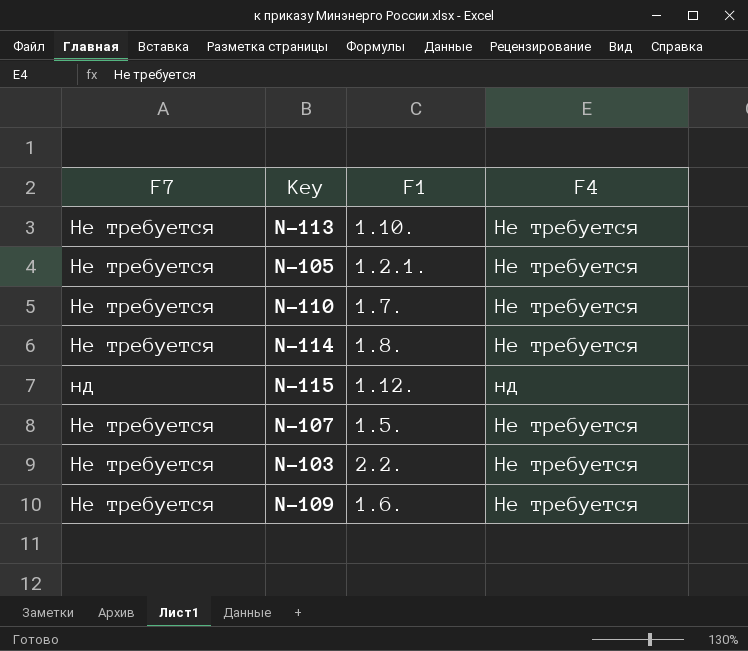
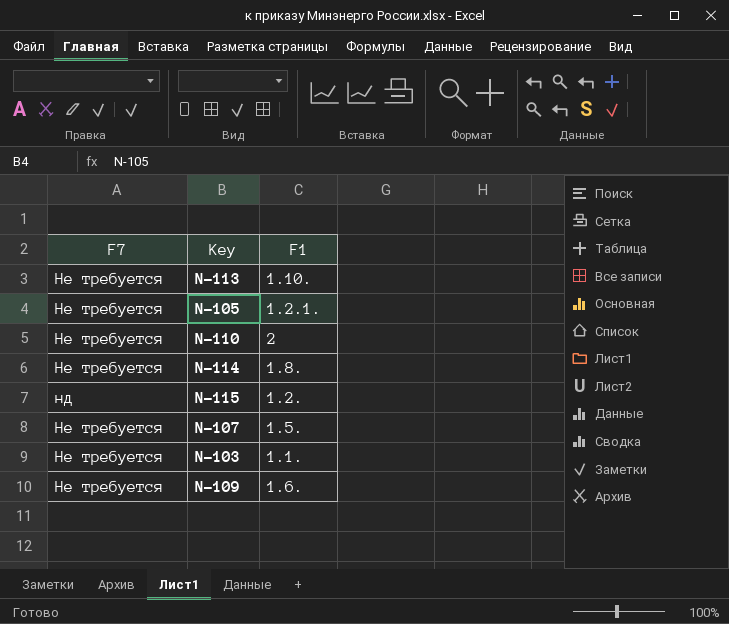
column F4 | position: 4 -> none
N-110 | F1: 1.7. -> 2
N-115 | F1: 1.12. -> 1.2.
N-103 | F1: 2.2. -> 1.1.

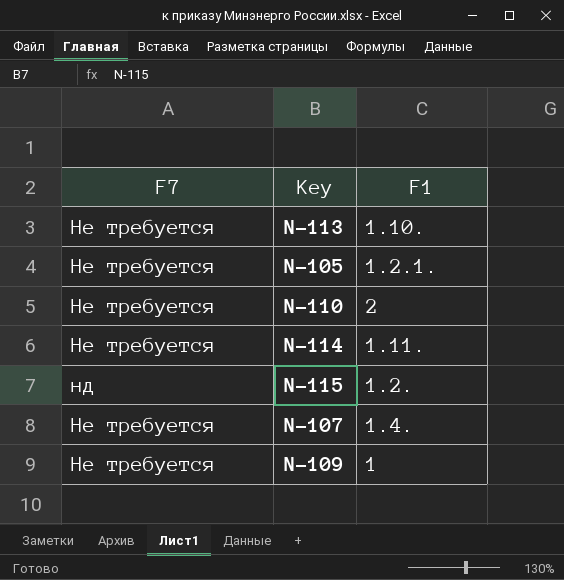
row N-103: Не требуется | 1.1. -> none
N-114 | F1: 1.8. -> 1.11.
N-107 | F1: 1.5. -> 1.4.
N-109 | F1: 1.6. -> 1

